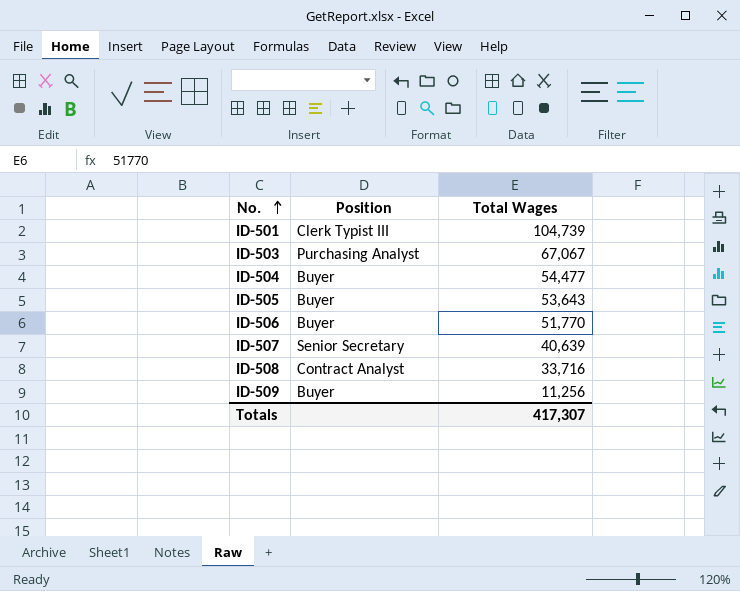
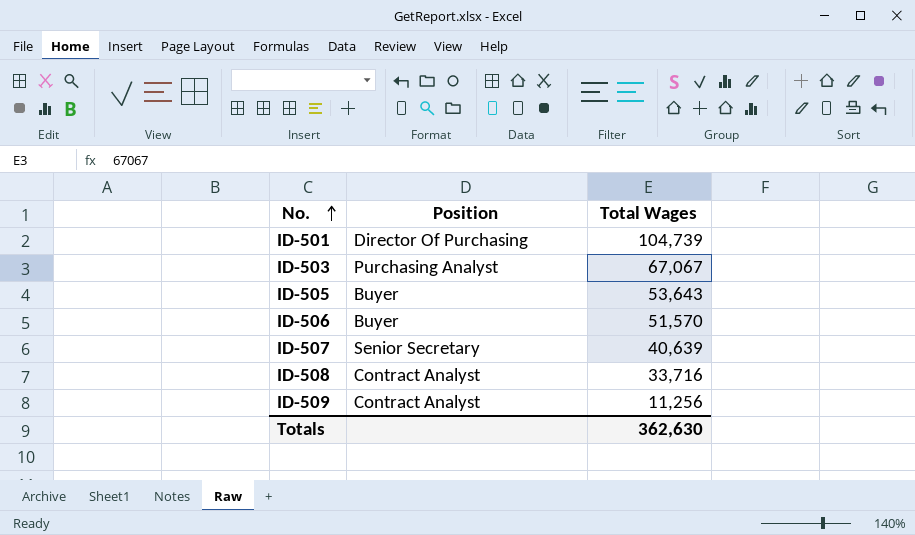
row ID-504: Buyer | 54,477 -> none
ID-501 | Position: Clerk Typist III -> Director Of Purchasing
ID-506 | Total Wages: 51,770 -> 51,570
ID-509 | Position: Buyer -> Contract Analyst
Totals | Total Wages: 417,307 -> 362,630

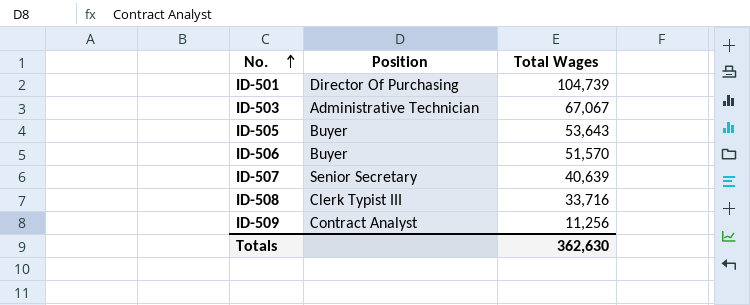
ID-503 | Position: Purchasing Analyst -> Administrative Technician
ID-508 | Position: Contract Analyst -> Clerk Typist III

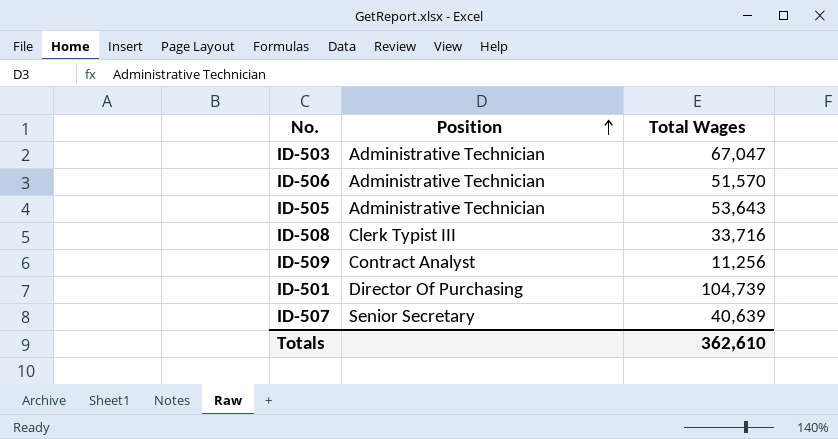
row order: No. ascending -> Position ascending
ID-503 | Total Wages: 67,067 -> 67,047
ID-506 | Position: Buyer -> Administrative Technician
ID-505 | Position: Buyer -> Administrative Technician
Totals | Total Wages: 362,630 -> 362,610

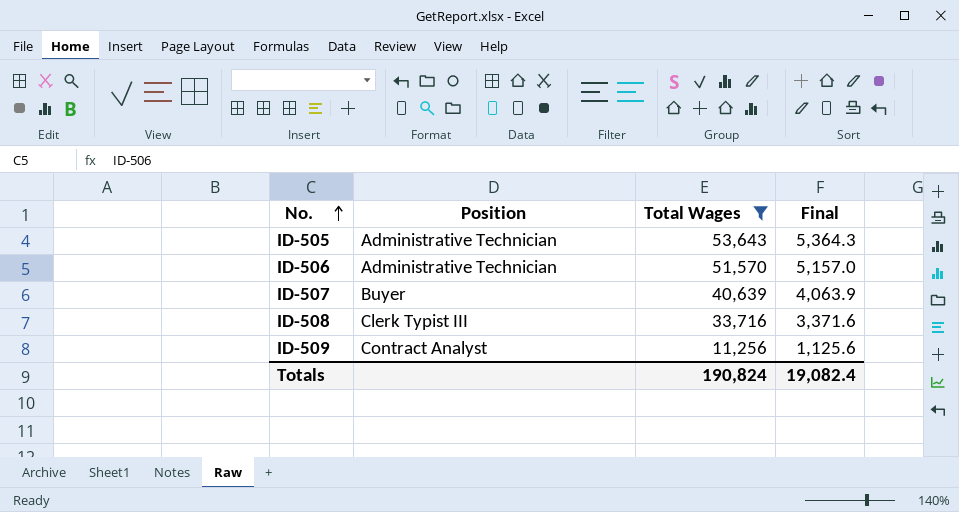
filter: none -> Total Wages <= 53,643
row order: Position ascending -> No. ascending
column Final | formula: none -> [Total Wages] * 0.1
ID-507 | Position: Senior Secretary -> Buyer
Totals | Total Wages: 362,610 -> 190,824

